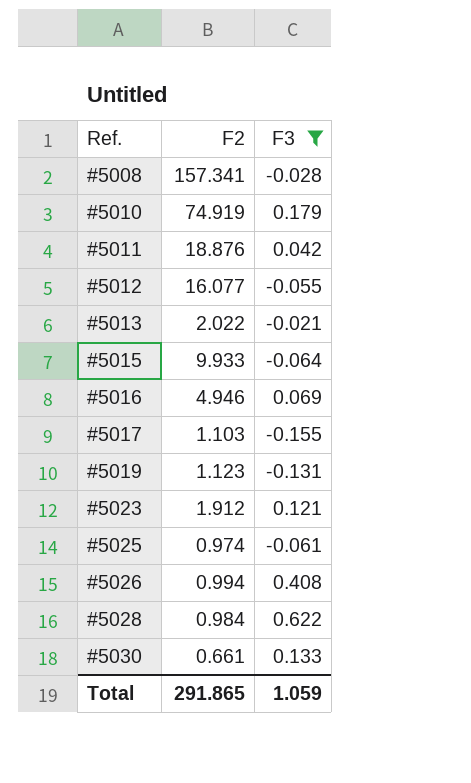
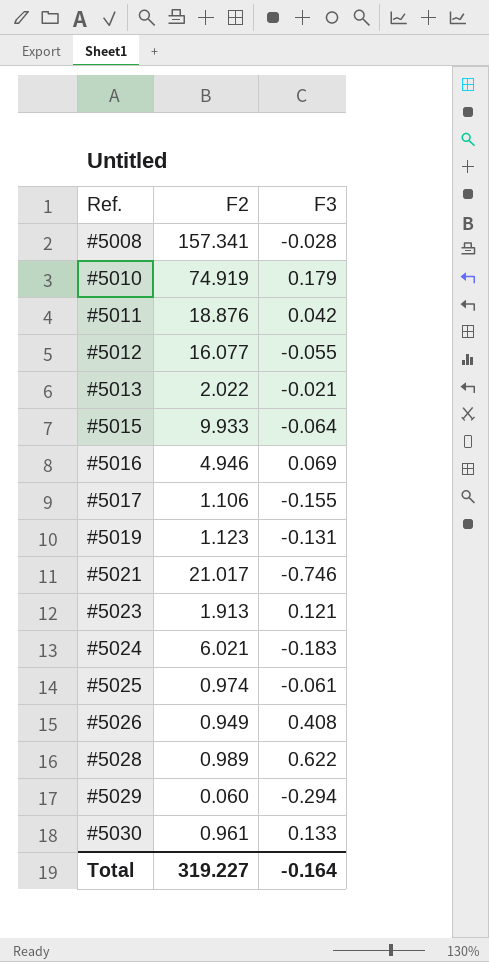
filter: F3 >= -0.155 -> none
#5017 | F2: 1.103 -> 1.106
#5023 | F2: 1.912 -> 1.913
#5026 | F2: 0.994 -> 0.949
#5028 | F2: 0.984 -> 0.989
#5030 | F2: 0.661 -> 0.961
Total | F2: 291.865 -> 319.227
Total | F3: 1.059 -> -0.164

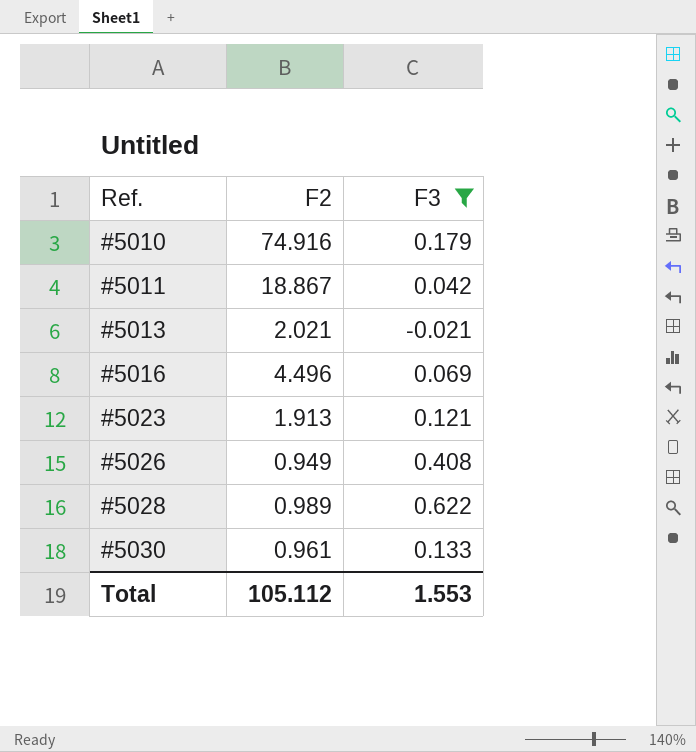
filter: none -> F3 >= -0.021
#5010 | F2: 74.919 -> 74.916
#5011 | F2: 18.876 -> 18.867
#5013 | F2: 2.022 -> 2.021
#5016 | F2: 4.946 -> 4.496
Total | F2: 319.227 -> 105.112
Total | F3: -0.164 -> 1.553

